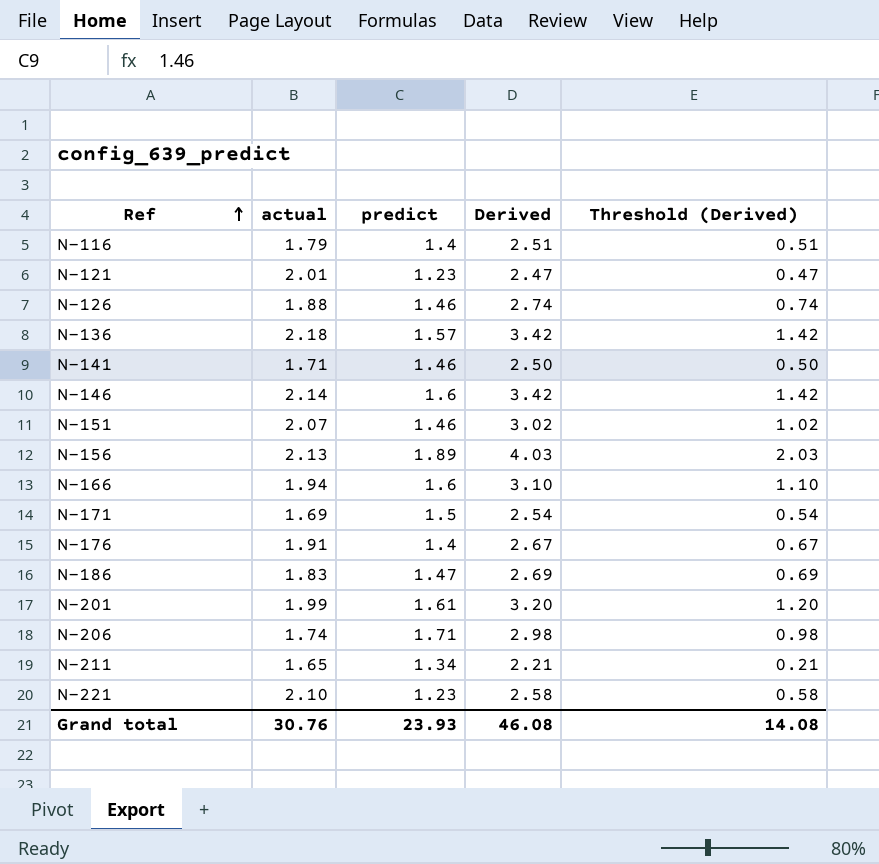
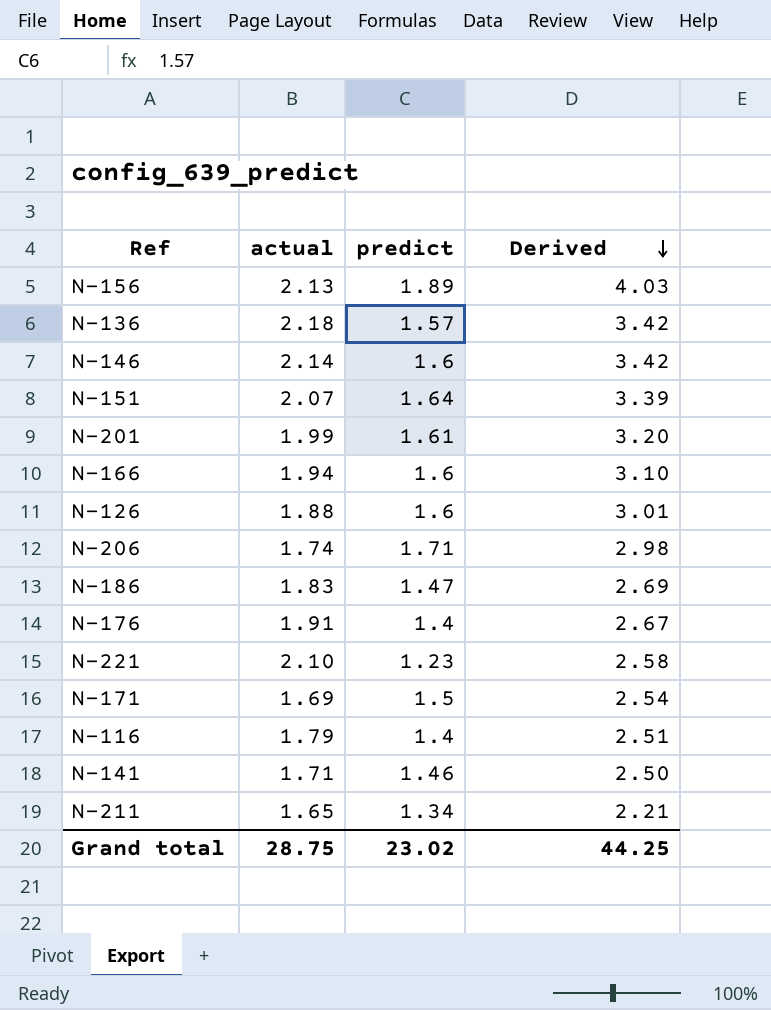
row order: Ref ascending -> Derived descending
column Threshold (Derived) | formula: [Derived] - 2 -> none
row N-121: 2.01 | 1.23 | 2.47 | 0.47 -> none
N-151 | predict: 1.46 -> 1.64
N-151 | Derived: 3.02 -> 3.39
N-126 | predict: 1.46 -> 1.6
N-126 | Derived: 2.74 -> 3.01
Grand total | actual: 30.76 -> 28.75
Grand total | predict: 23.93 -> 23.02
Grand total | Derived: 46.08 -> 44.25

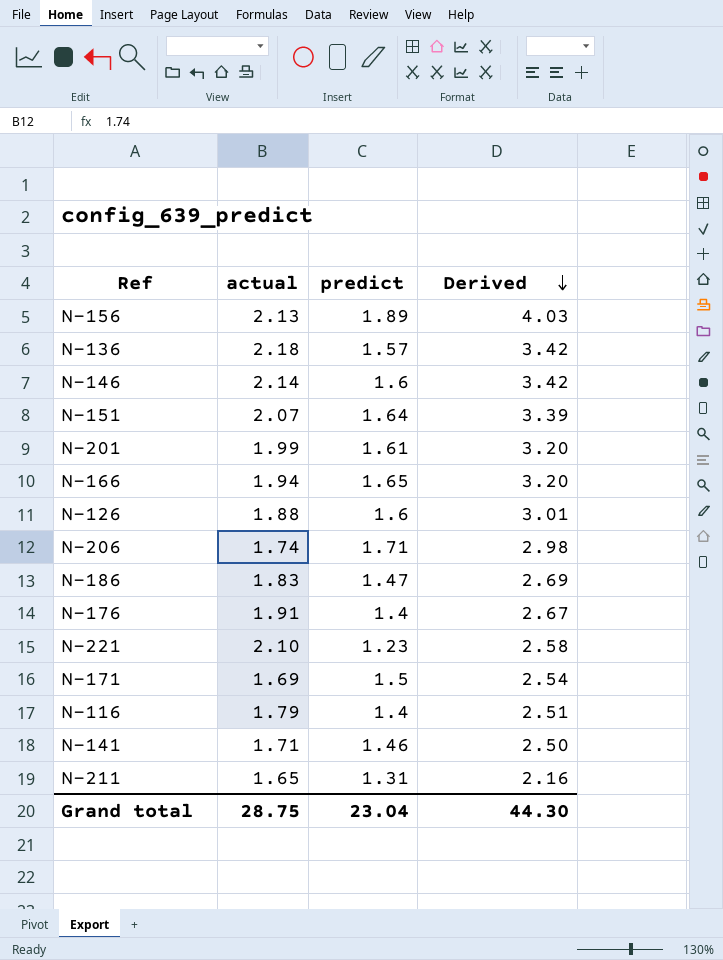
N-166 | predict: 1.6 -> 1.65
N-166 | Derived: 3.10 -> 3.20
N-211 | predict: 1.34 -> 1.31
N-211 | Derived: 2.21 -> 2.16
Grand total | predict: 23.02 -> 23.04
Grand total | Derived: 44.25 -> 44.30

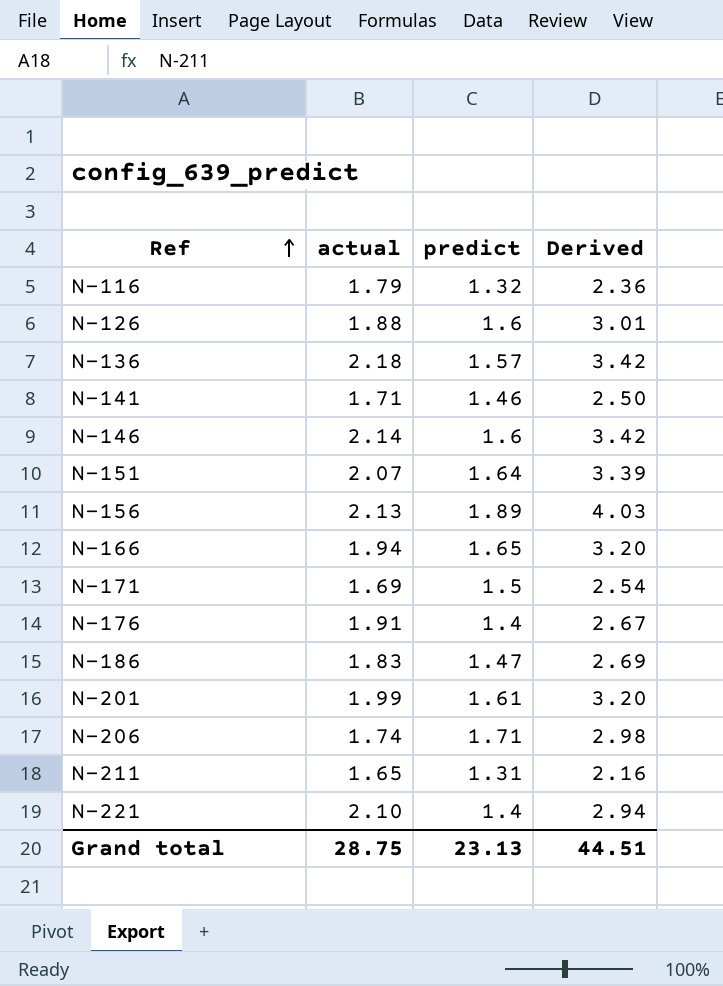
row order: Derived descending -> Ref ascending
N-116 | predict: 1.4 -> 1.32
N-116 | Derived: 2.51 -> 2.36
N-221 | predict: 1.23 -> 1.4
N-221 | Derived: 2.58 -> 2.94
Grand total | predict: 23.04 -> 23.13
Grand total | Derived: 44.30 -> 44.51

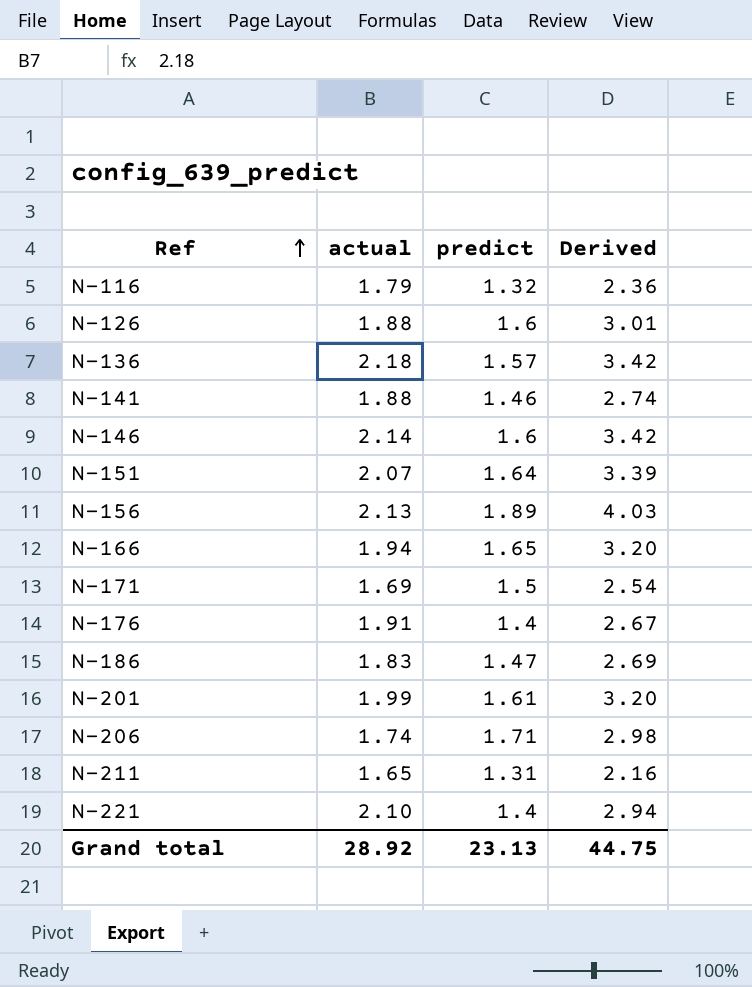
N-141 | actual: 1.71 -> 1.88
N-141 | Derived: 2.50 -> 2.74
Grand total | actual: 28.75 -> 28.92
Grand total | Derived: 44.51 -> 44.75

